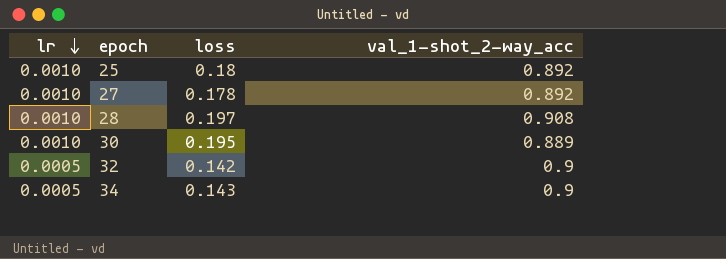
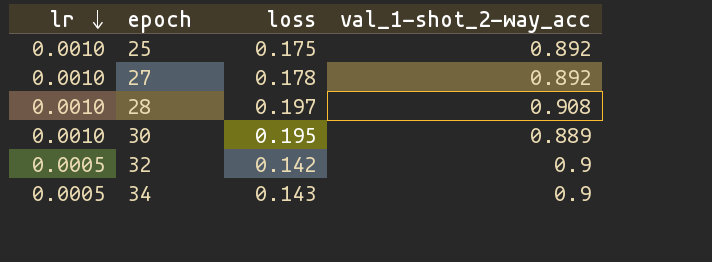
25 | loss: 0.18 -> 0.175

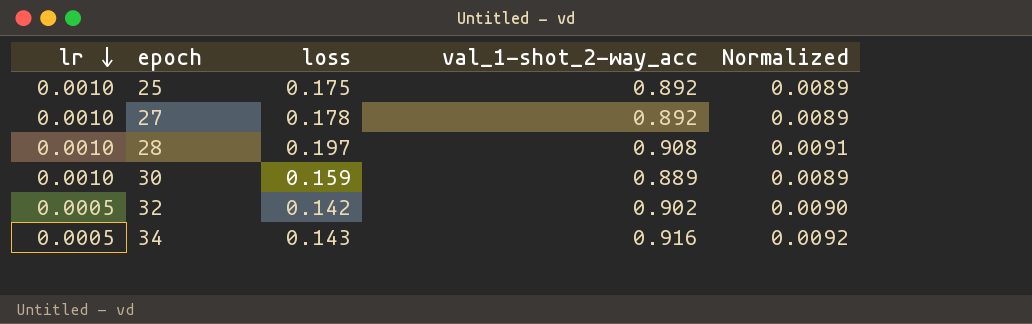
column Normalized | formula: none -> [val_1-shot_2-way_acc] * 0.01
30 | loss: 0.195 -> 0.159
32 | val_1-shot_2-way_acc: 0.9 -> 0.902
34 | val_1-shot_2-way_acc: 0.9 -> 0.916

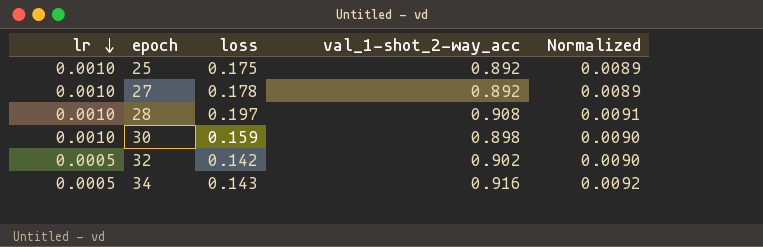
30 | val_1-shot_2-way_acc: 0.889 -> 0.898
30 | Normalized: 0.0089 -> 0.0090

